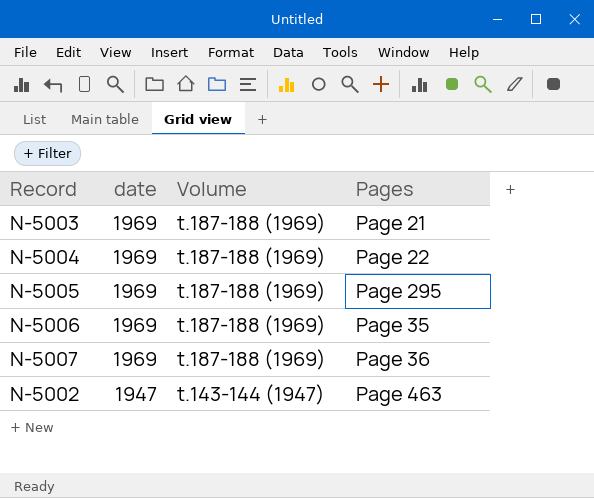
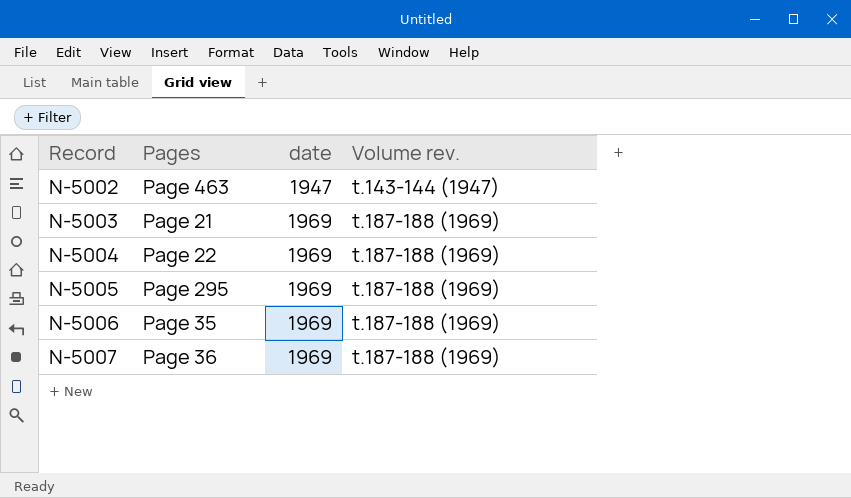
row order: date descending -> Record ascending
column Pages | position: 4 -> 2
column name: Volume -> Volume rev.

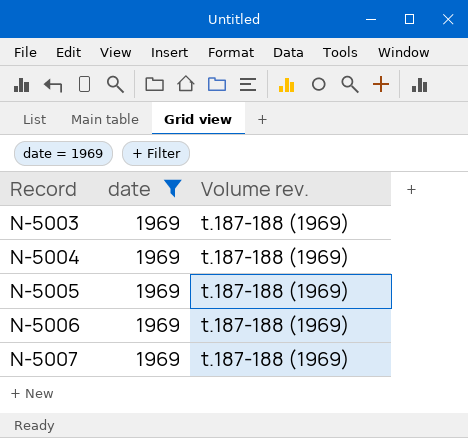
filter: none -> date = 1969
column Pages | position: 2 -> none

